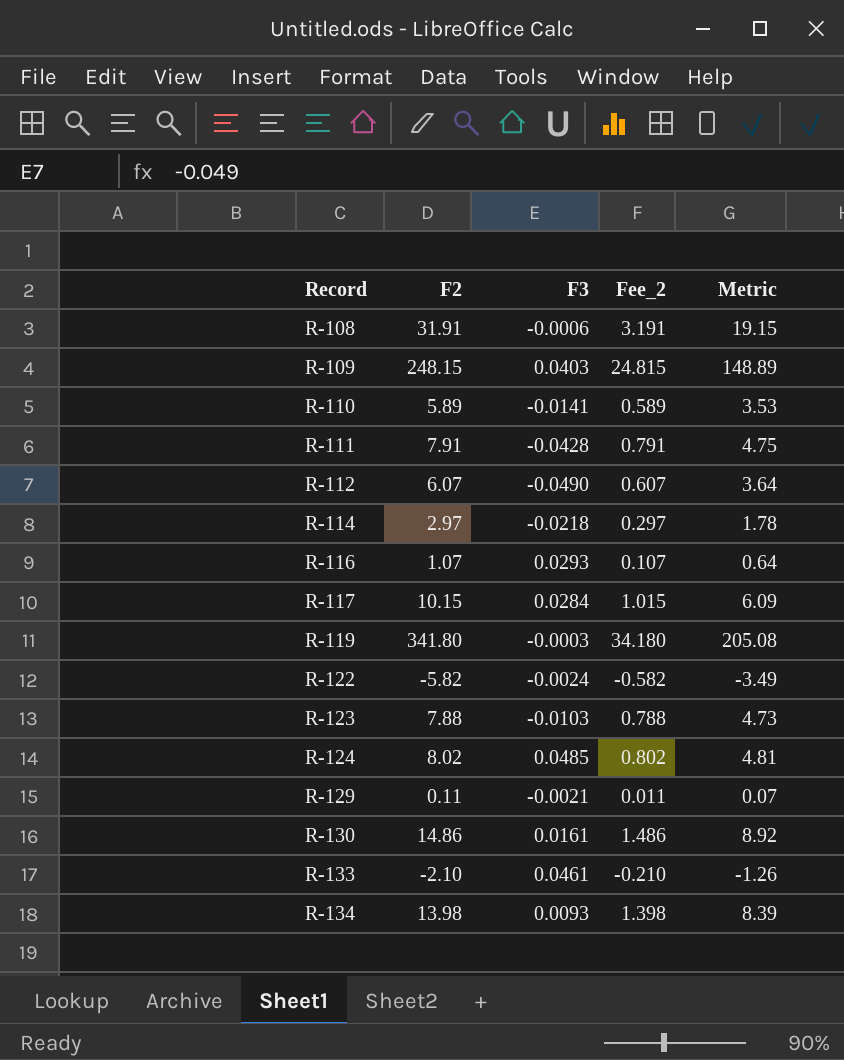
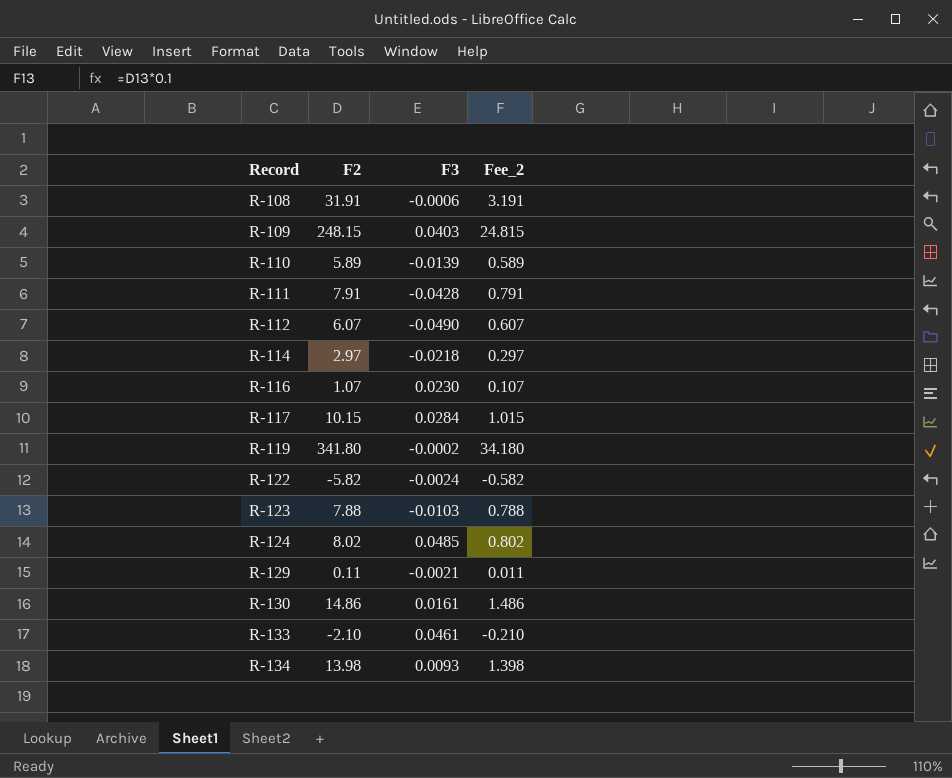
column Metric | formula: [F2] * 0.6 -> none
R-110 | F3: -0.0141 -> -0.0139
R-116 | F3: 0.0293 -> 0.0230
R-119 | F3: -0.0003 -> -0.0002

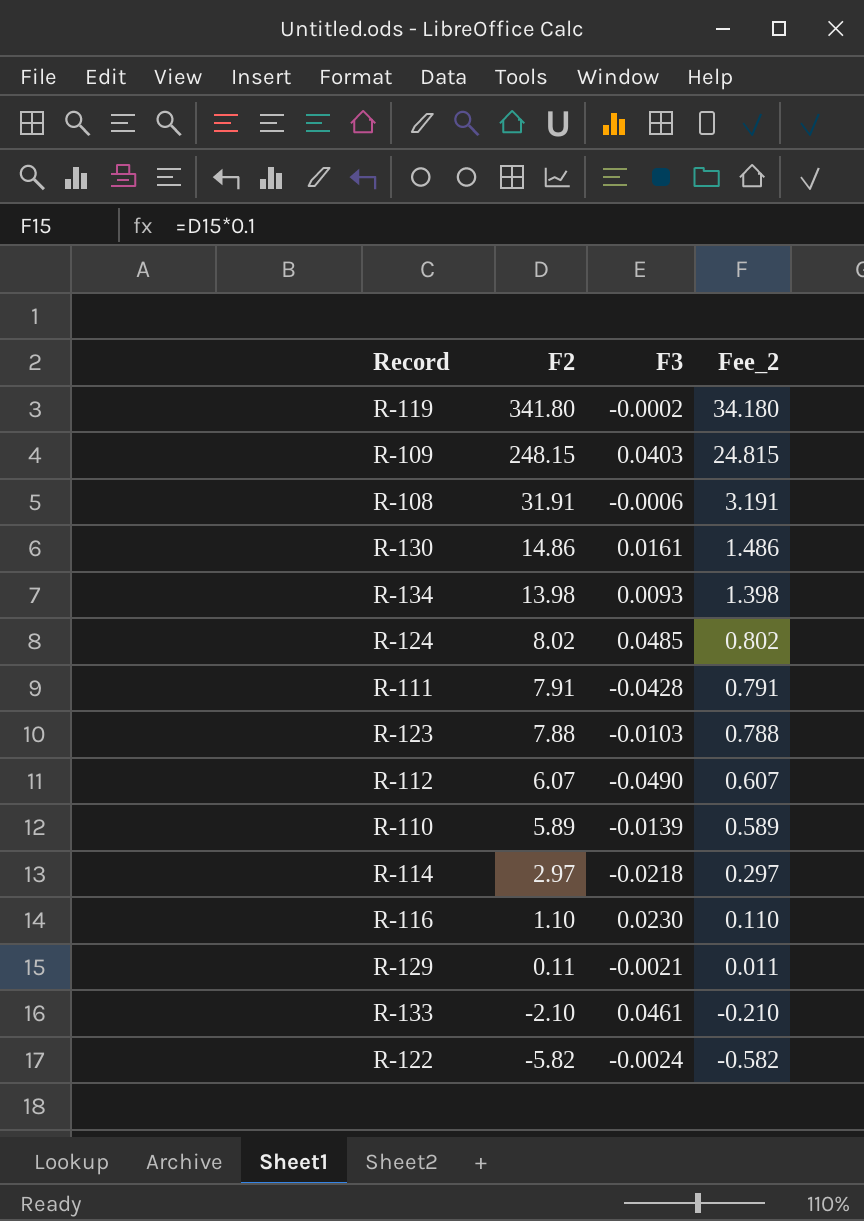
row order: Record ascending -> F2 descending
row R-117: 10.15 | 0.0284 | 1.015 -> none
R-116 | F2: 1.07 -> 1.10
R-116 | Fee_2: 0.107 -> 0.110

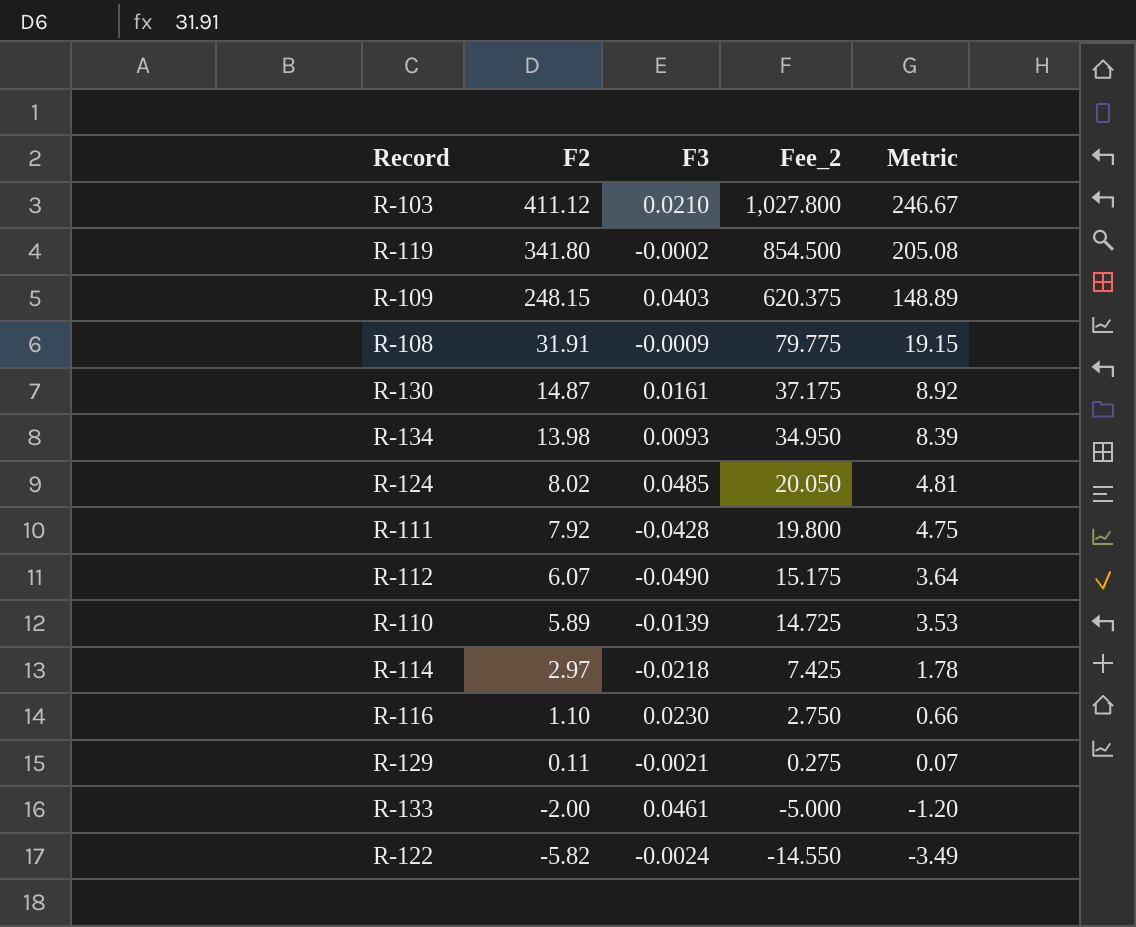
column Fee_2 | formula: [F2] * 0.1 -> [F2] * 2.5
column Metric | formula: none -> [F2] * 0.6
row R-123: 7.88 | -0.0103 | 0.788 -> none
row R-103: none -> 411.12 | 0.0210 | 1,027.800 | 246.67
R-108 | F3: -0.0006 -> -0.0009
R-130 | F2: 14.86 -> 14.87
R-111 | F2: 7.91 -> 7.92
R-133 | F2: -2.10 -> -2.00

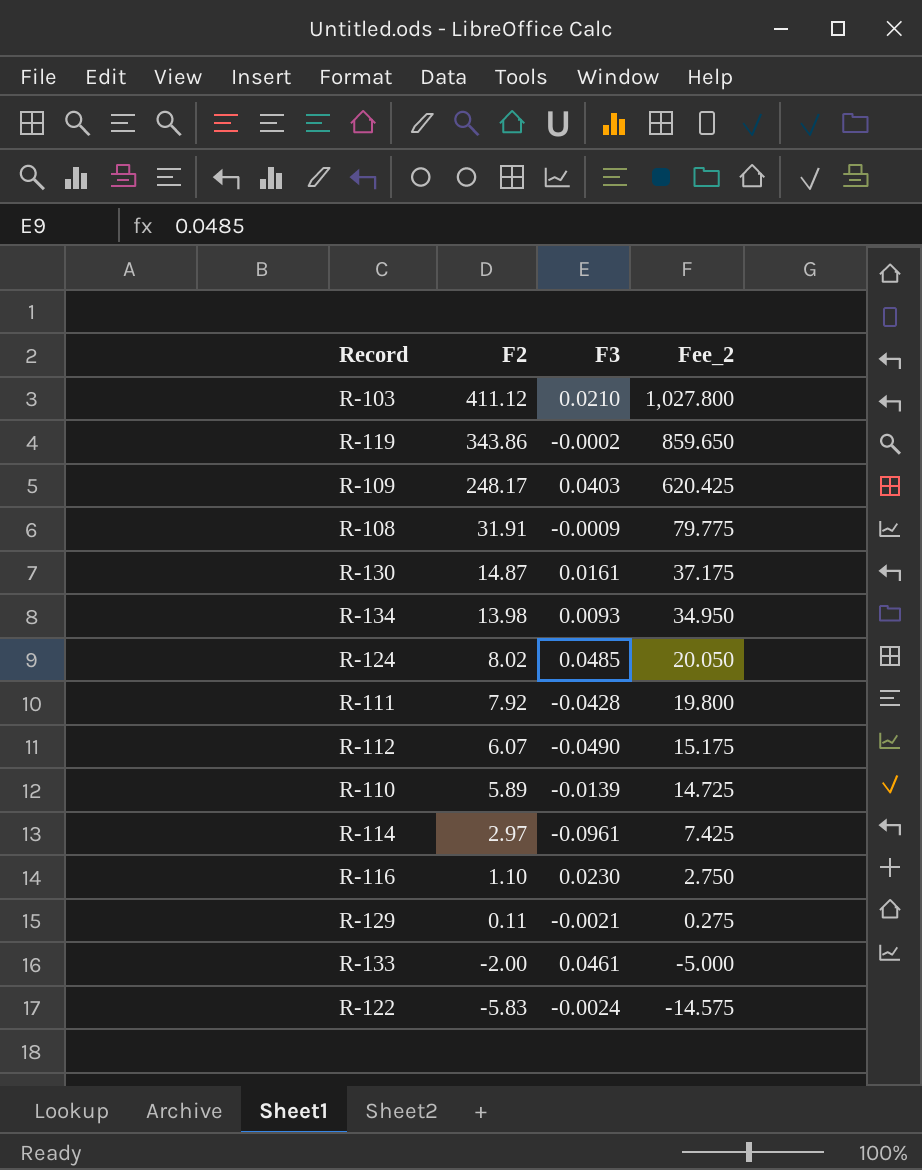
column Metric | formula: [F2] * 0.6 -> none
R-119 | F2: 341.80 -> 343.86
R-119 | Fee_2: 854.500 -> 859.650
R-109 | F2: 248.15 -> 248.17
R-109 | Fee_2: 620.375 -> 620.425
R-114 | F3: -0.0218 -> -0.0961
R-122 | F2: -5.82 -> -5.83
R-122 | Fee_2: -14.550 -> -14.575

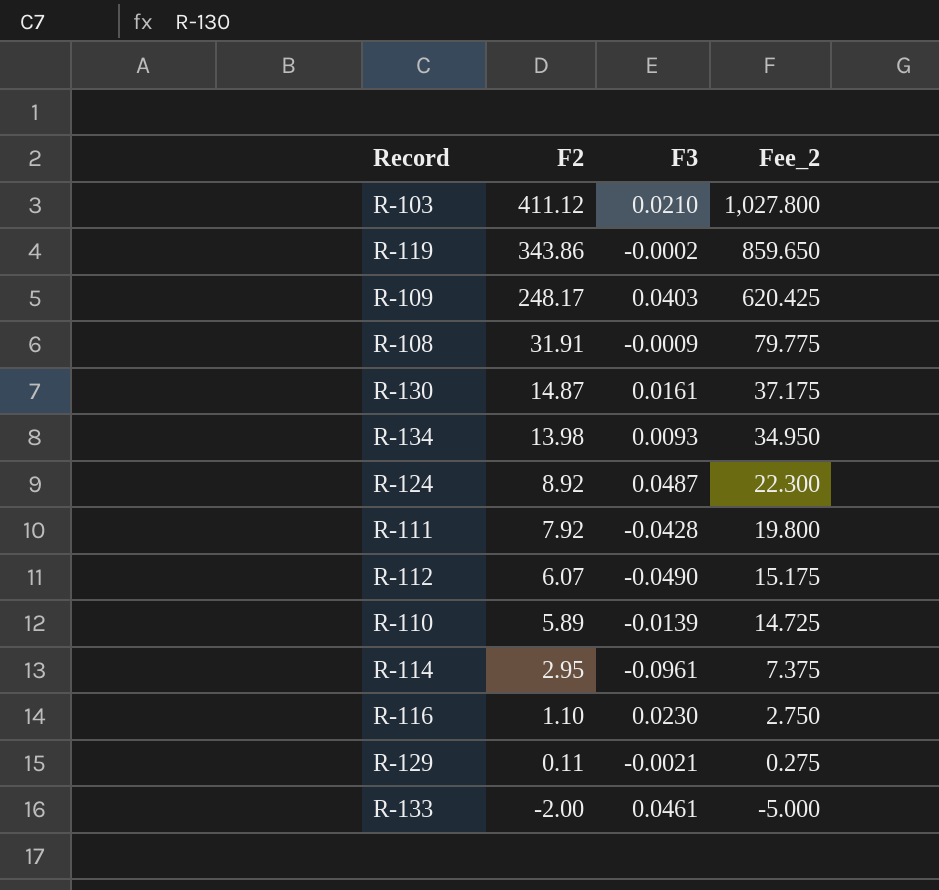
row R-122: -5.83 | -0.0024 | -14.575 -> none
R-124 | F2: 8.02 -> 8.92
R-124 | F3: 0.0485 -> 0.0487
R-124 | Fee_2: 20.050 -> 22.300
R-114 | F2: 2.97 -> 2.95
R-114 | Fee_2: 7.425 -> 7.375

